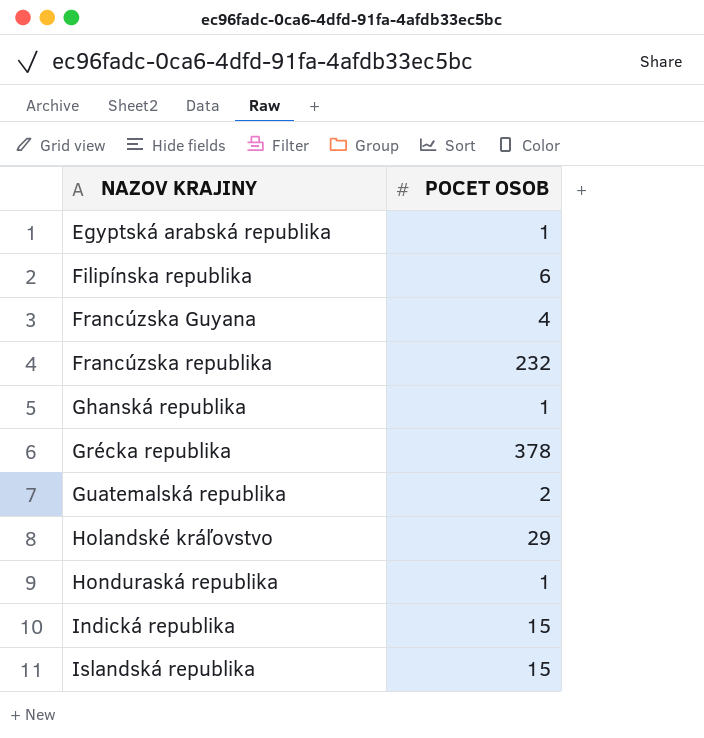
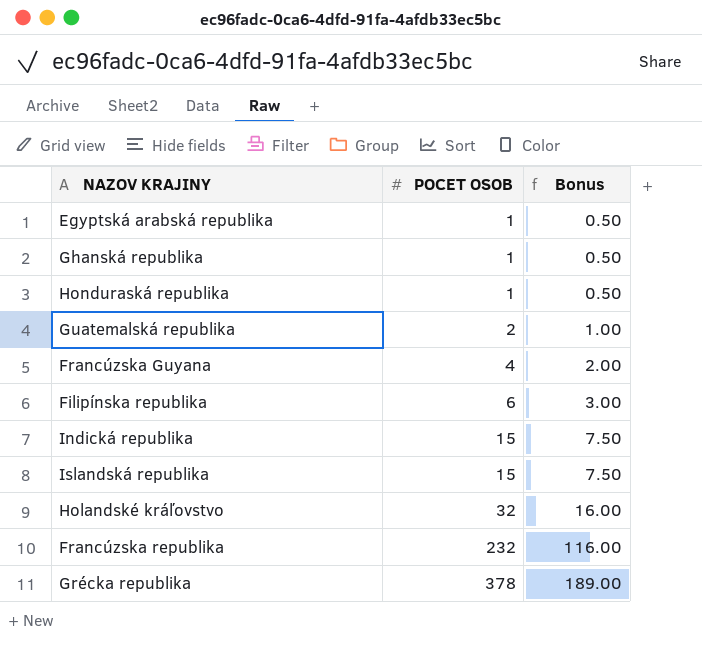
row order: NAZOV KRAJINY ascending -> POCET OSOB ascending
column Bonus | formula: none -> [POCET OSOB] * 0.5
Holandské kráľovstvo | POCET OSOB: 29 -> 32

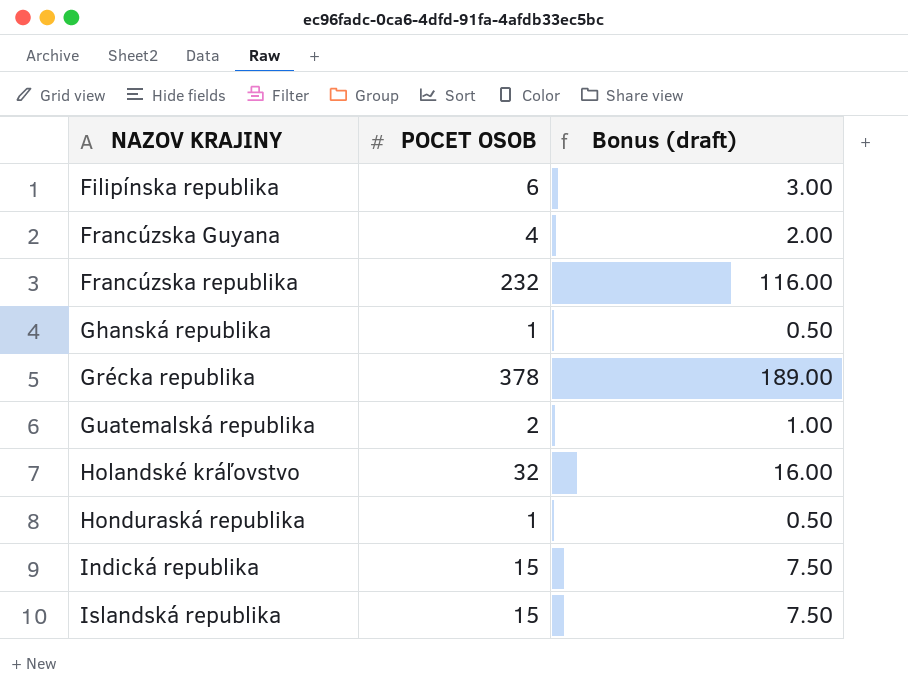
row order: POCET OSOB ascending -> NAZOV KRAJINY ascending
column name: Bonus -> Bonus (draft)
row Egyptská arabská republika: 1 | 0.50 -> none

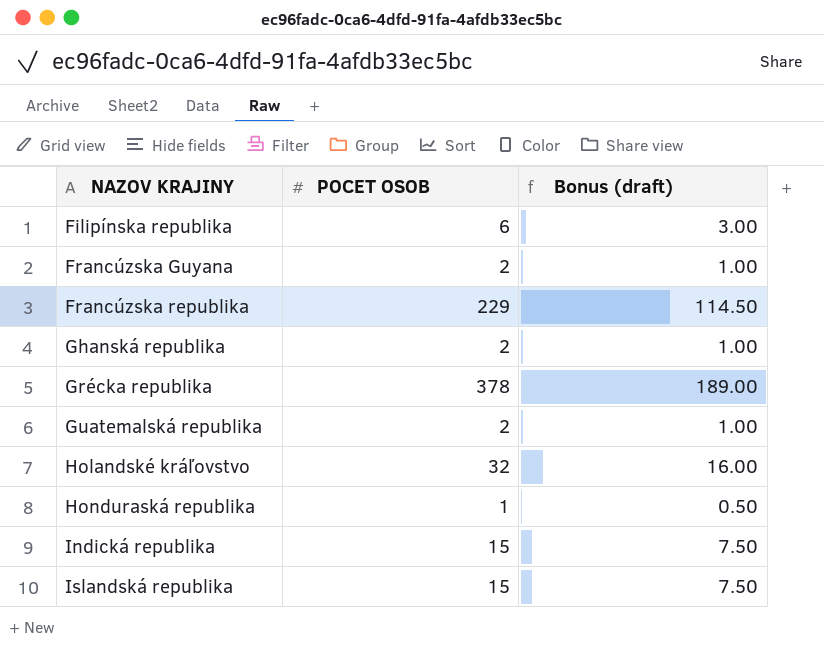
Francúzska Guyana | POCET OSOB: 4 -> 2
Francúzska Guyana | Bonus (draft): 2.00 -> 1.00
Francúzska republika | POCET OSOB: 232 -> 229
Francúzska republika | Bonus (draft): 116.00 -> 114.50
Ghanská republika | POCET OSOB: 1 -> 2
Ghanská republika | Bonus (draft): 0.50 -> 1.00

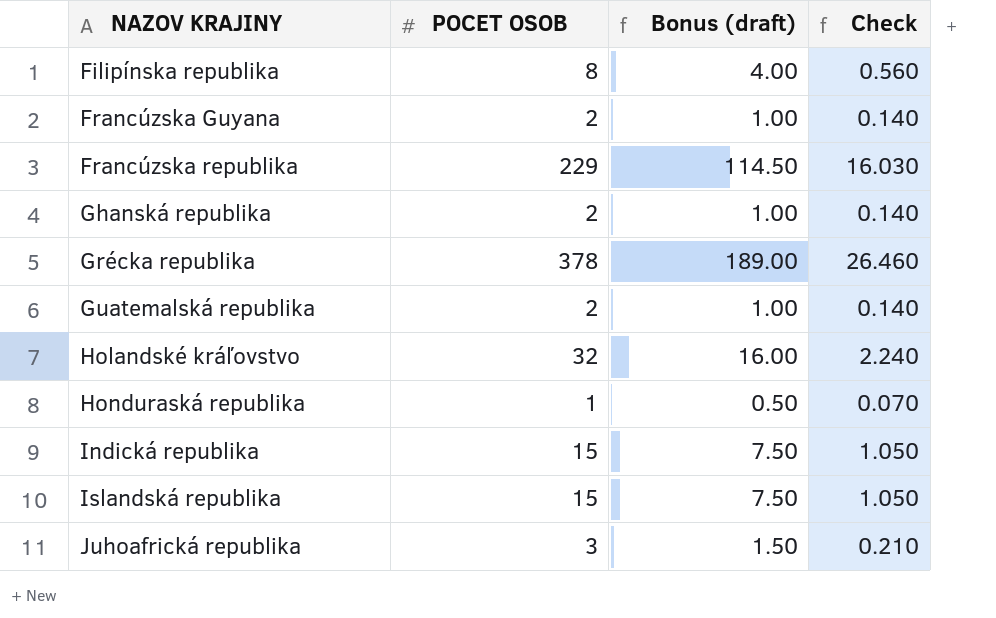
column Check | formula: none -> [POCET OSOB] * 0.07
Filipínska republika | POCET OSOB: 6 -> 8
Filipínska republika | Bonus (draft): 3.00 -> 4.00
row Juhoafrická republika: none -> 3 | 1.50 | 0.210

